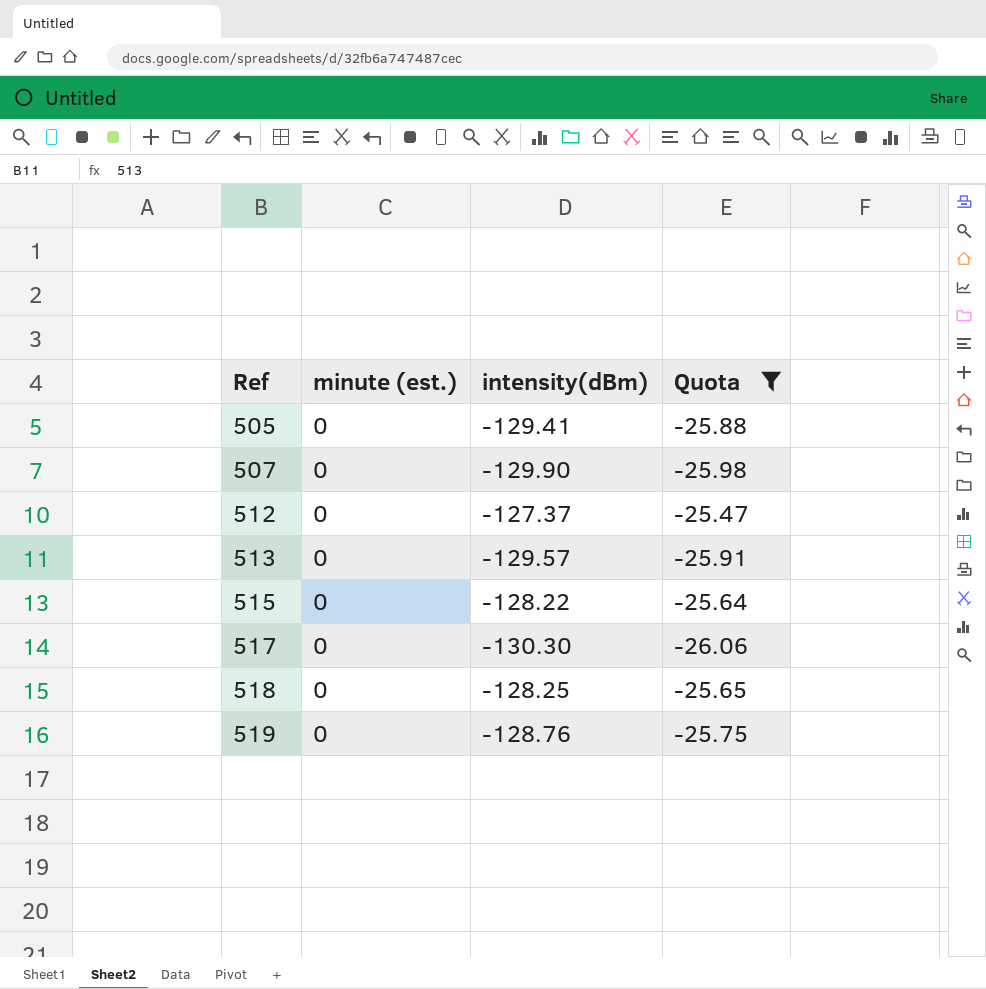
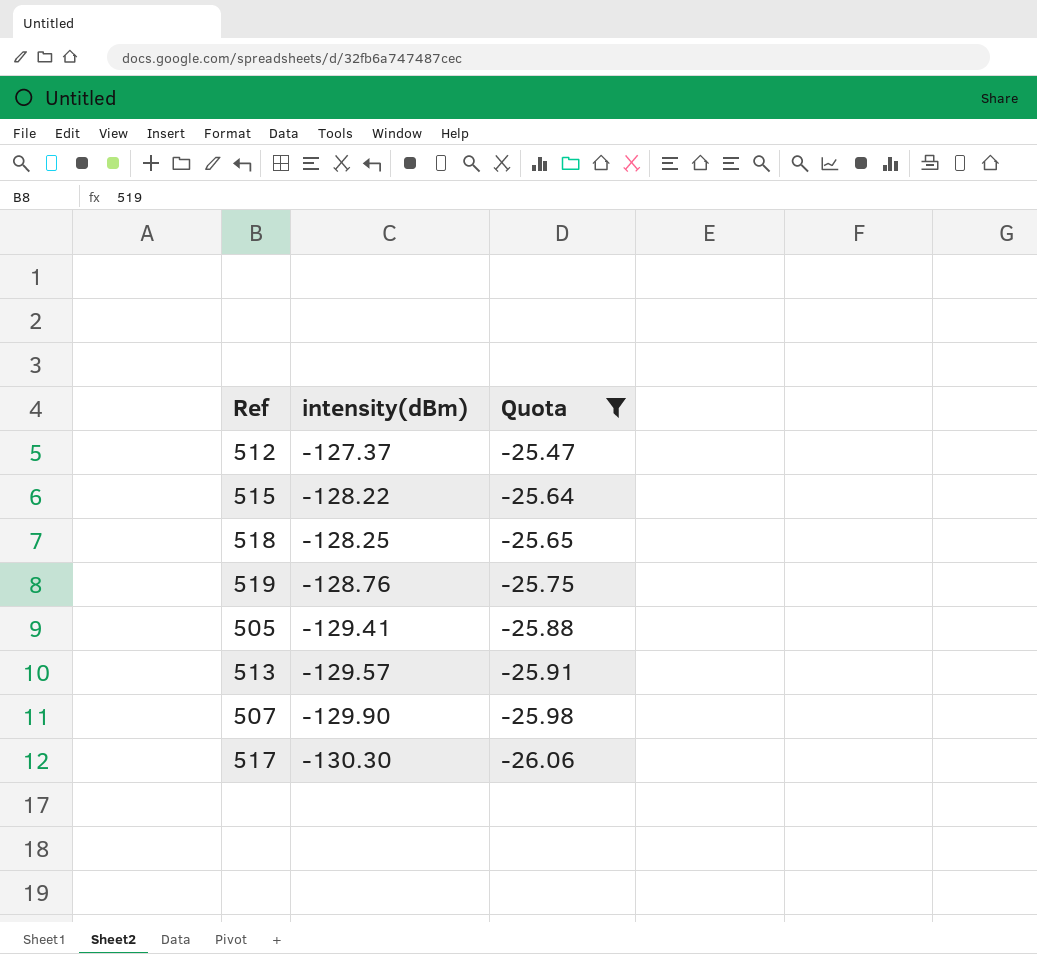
row order: Ref ascending -> intensity(dBm) descending
column minute (est.) | position: 2 -> none

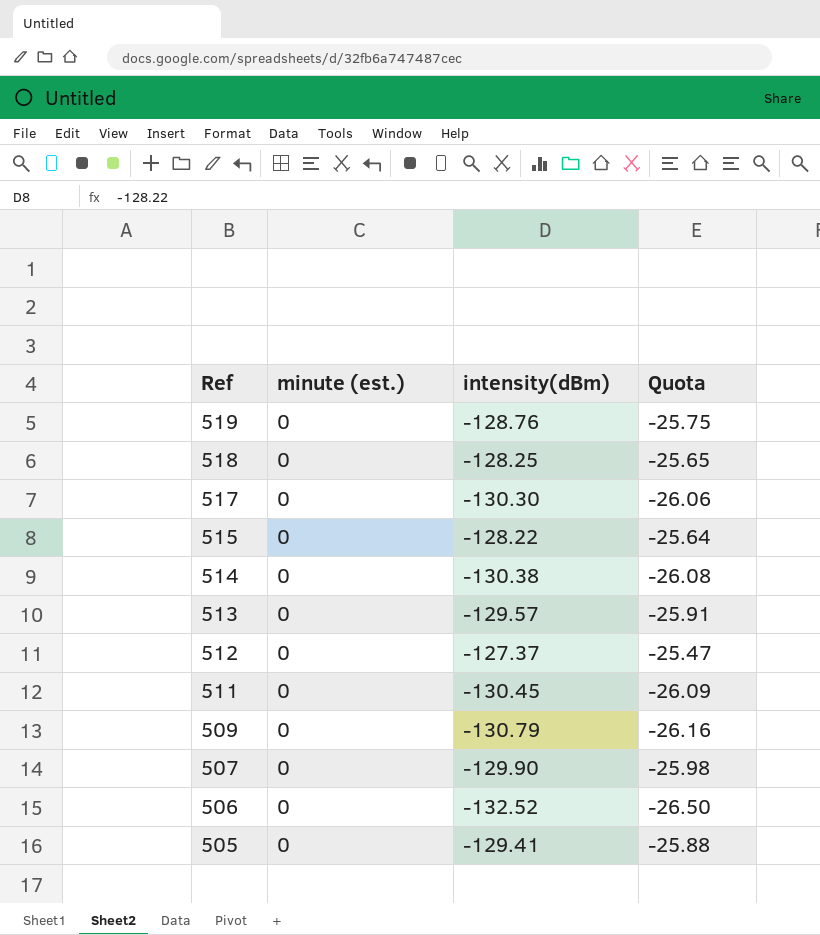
filter: Quota >= -26.06 -> none
row order: intensity(dBm) descending -> Ref descending
column minute (est.) | position: none -> 2

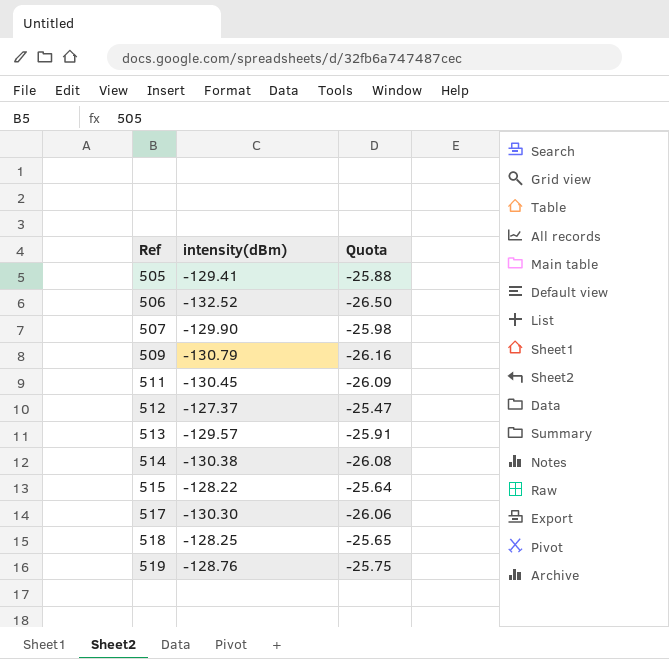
row order: Ref descending -> Ref ascending
column minute (est.) | position: 2 -> none

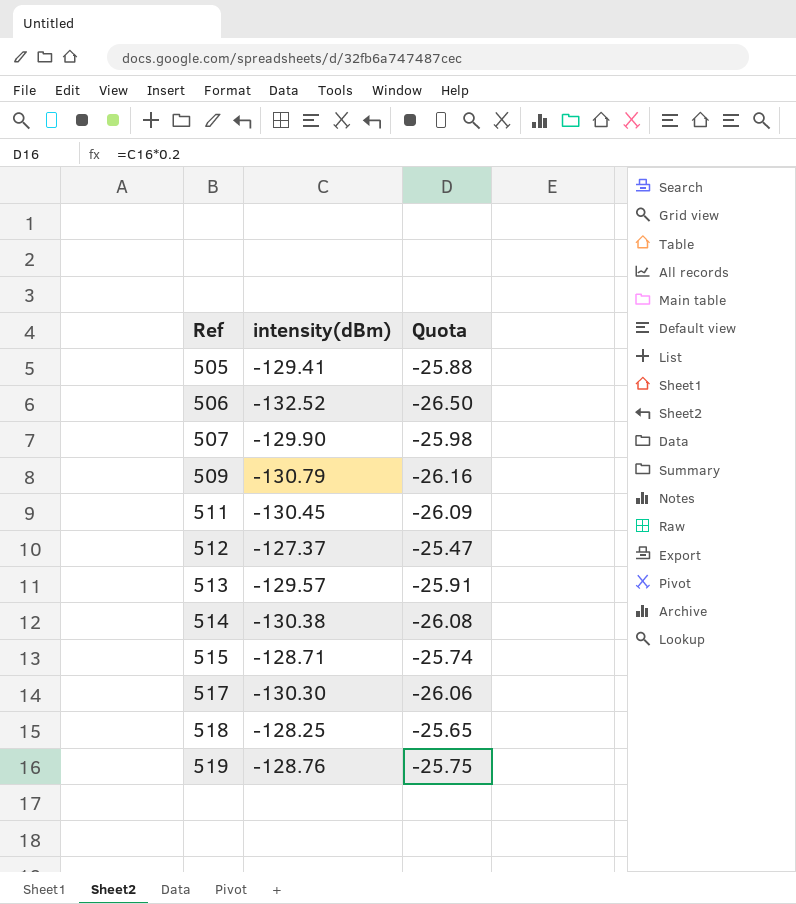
515 | intensity(dBm): -128.22 -> -128.71
515 | Quota: -25.64 -> -25.74

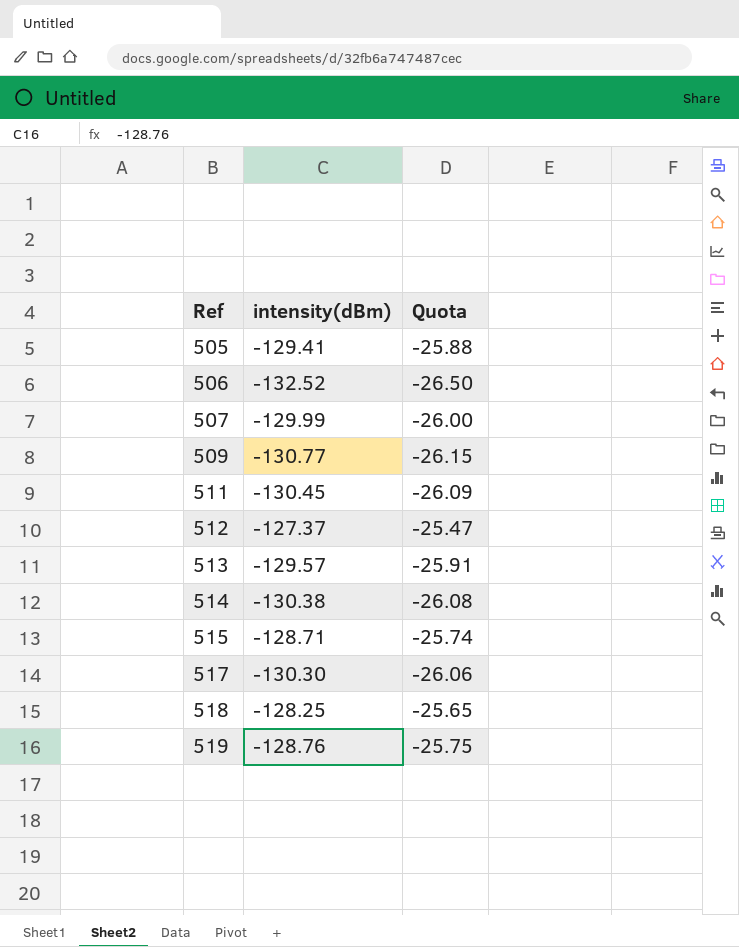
507 | intensity(dBm): -129.90 -> -129.99
507 | Quota: -25.98 -> -26.00
509 | intensity(dBm): -130.79 -> -130.77
509 | Quota: -26.16 -> -26.15

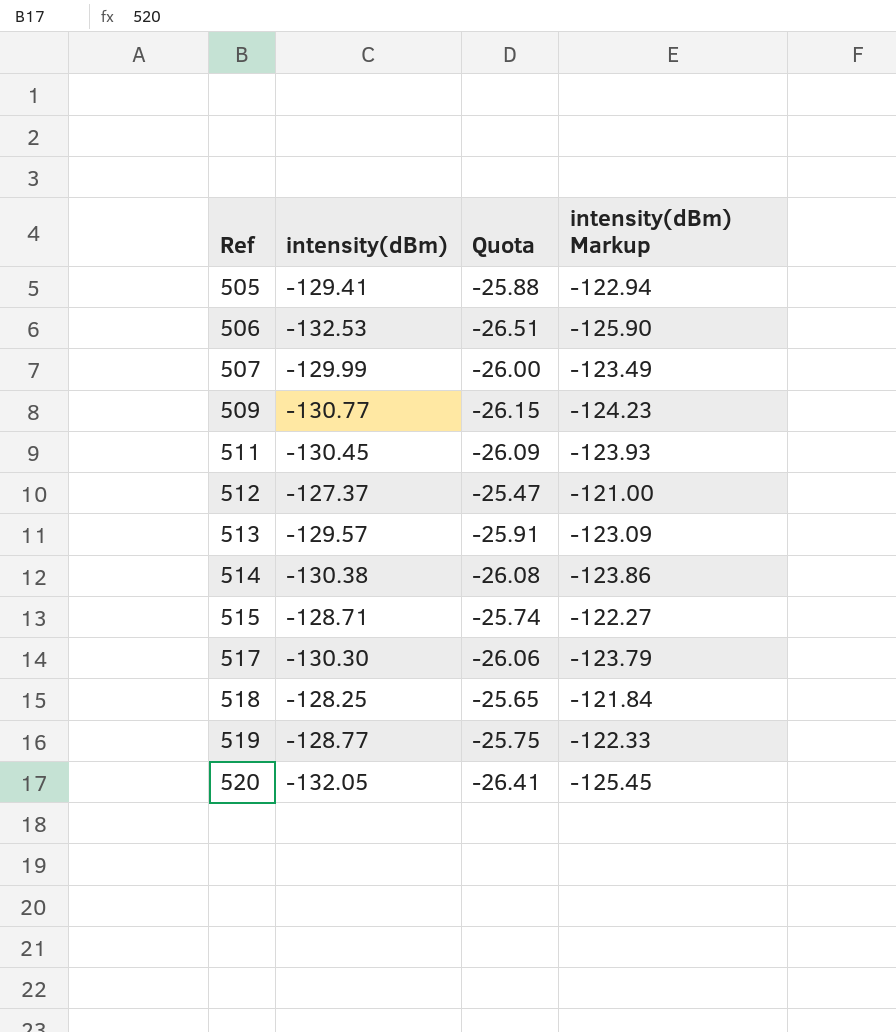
column intensity(dBm) Markup | formula: none -> [intensity(dBm)] * 0.95
506 | intensity(dBm): -132.52 -> -132.53
506 | Quota: -26.50 -> -26.51
519 | intensity(dBm): -128.76 -> -128.77
row 520: none -> -132.05 | -26.41 | -125.45

